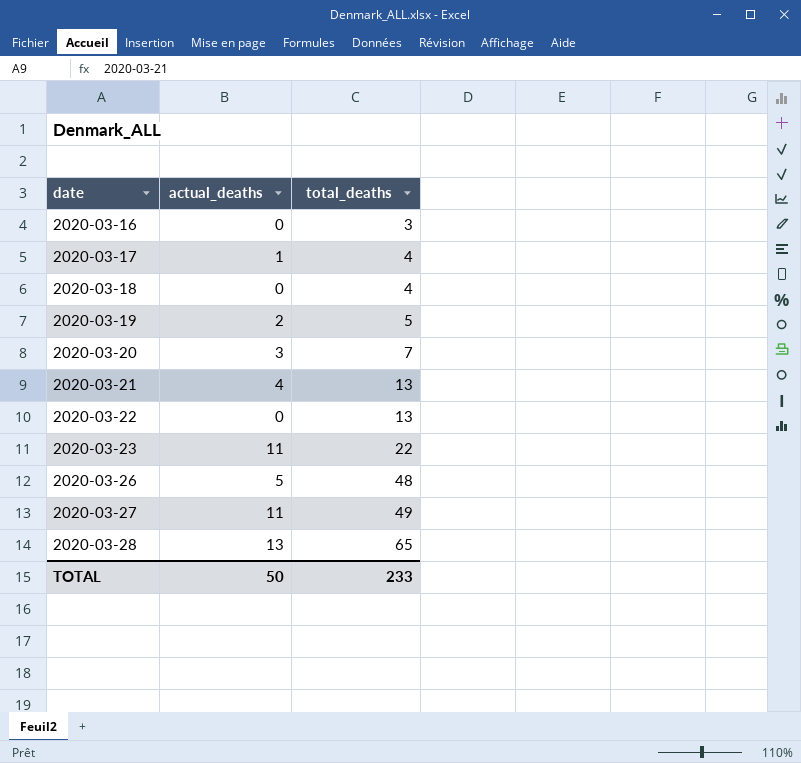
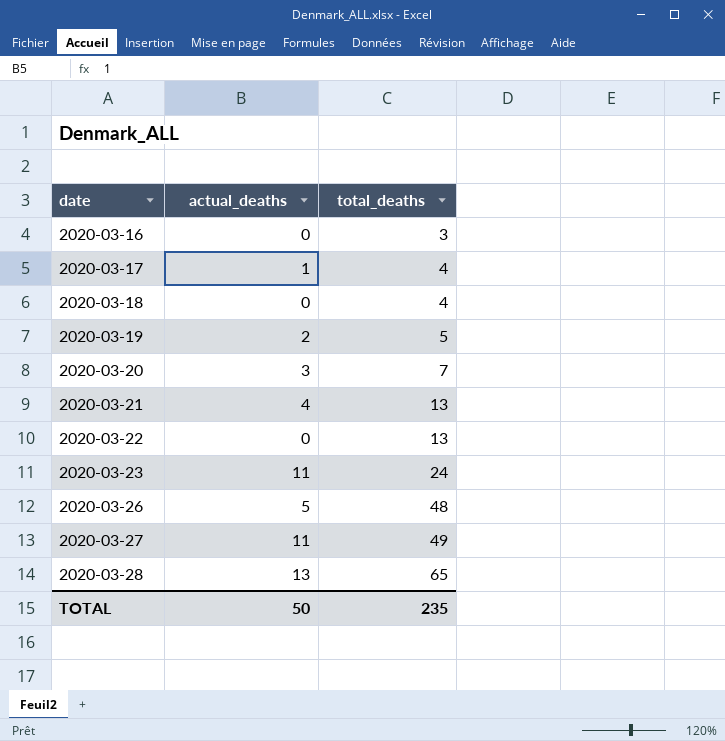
2020-03-23 | total_deaths: 22 -> 24
TOTAL | total_deaths: 233 -> 235

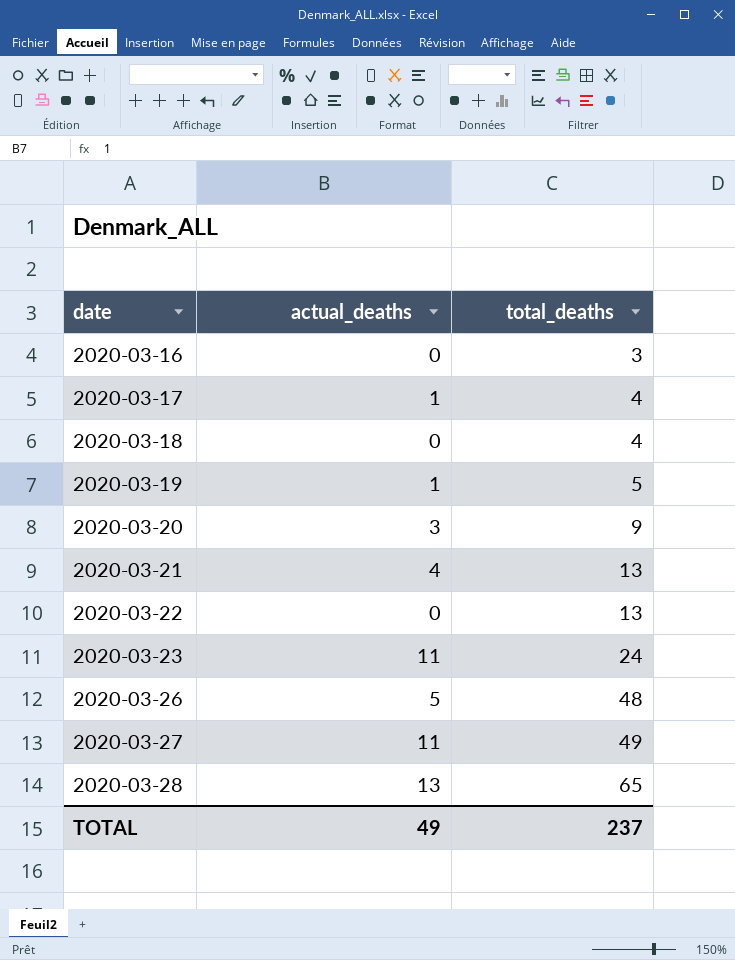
2020-03-19 | actual_deaths: 2 -> 1
2020-03-20 | total_deaths: 7 -> 9
TOTAL | actual_deaths: 50 -> 49
TOTAL | total_deaths: 235 -> 237

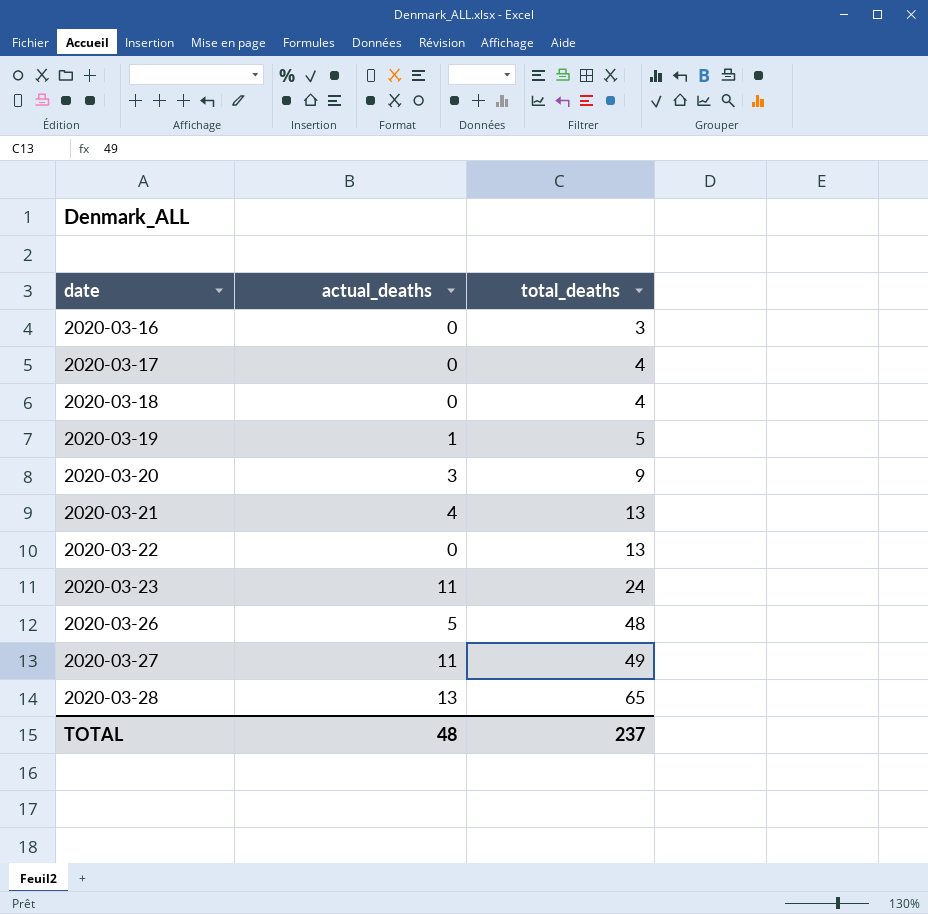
2020-03-17 | actual_deaths: 1 -> 0
TOTAL | actual_deaths: 49 -> 48

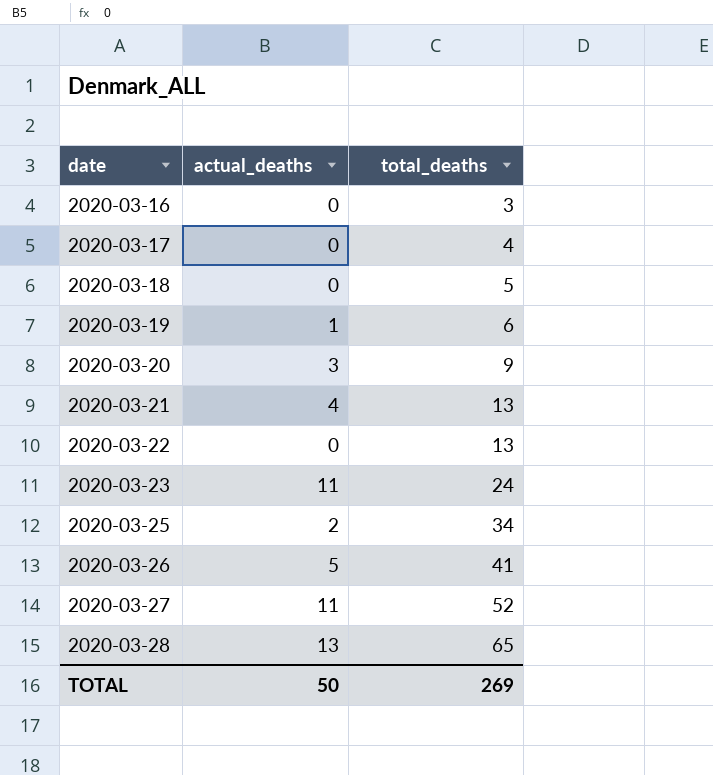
2020-03-18 | total_deaths: 4 -> 5
2020-03-19 | total_deaths: 5 -> 6
row 2020-03-25: none -> 2 | 34
2020-03-26 | total_deaths: 48 -> 41
2020-03-27 | total_deaths: 49 -> 52
TOTAL | actual_deaths: 48 -> 50
TOTAL | total_deaths: 237 -> 269

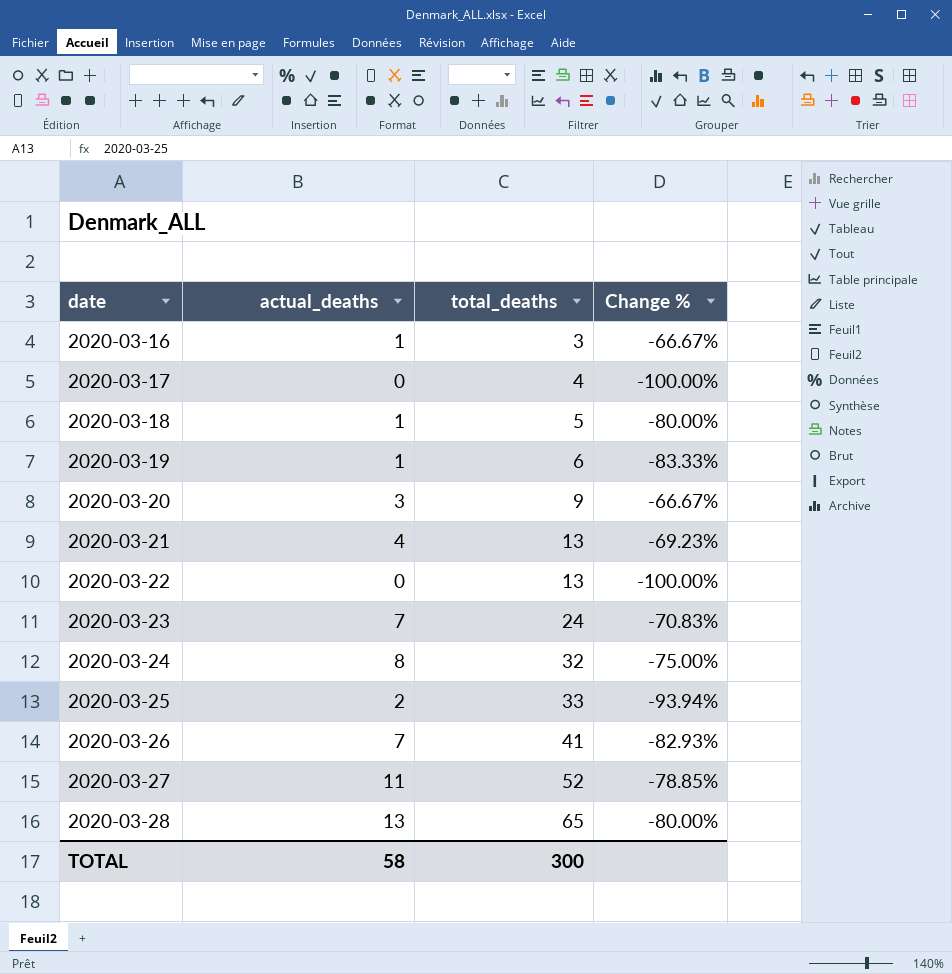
column Change % | formula: none -> ([actual_deaths] - [total_deaths]) / [total_deaths]
2020-03-16 | actual_deaths: 0 -> 1
2020-03-18 | actual_deaths: 0 -> 1
2020-03-23 | actual_deaths: 11 -> 7
row 2020-03-24: none -> 8 | 32 | -75.00%
2020-03-25 | total_deaths: 34 -> 33
2020-03-26 | actual_deaths: 5 -> 7
TOTAL | actual_deaths: 50 -> 58
TOTAL | total_deaths: 269 -> 300

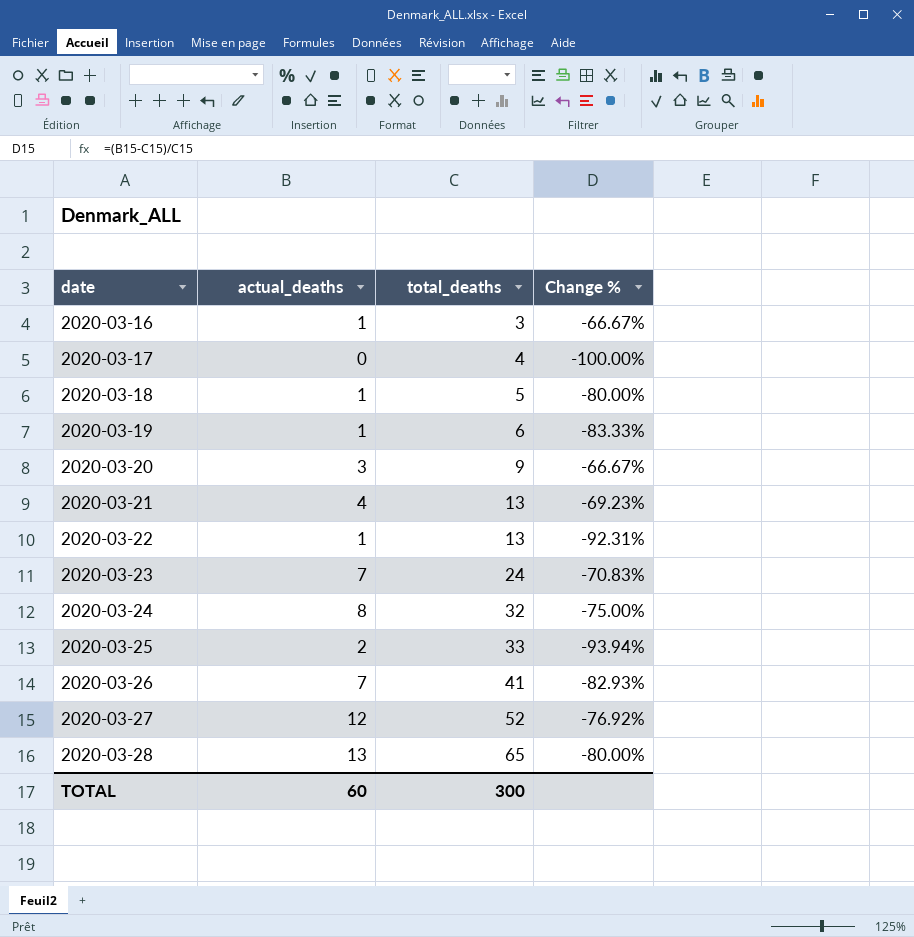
2020-03-22 | actual_deaths: 0 -> 1
2020-03-22 | Change %: -100.00% -> -92.31%
2020-03-27 | actual_deaths: 11 -> 12
2020-03-27 | Change %: -78.85% -> -76.92%
TOTAL | actual_deaths: 58 -> 60

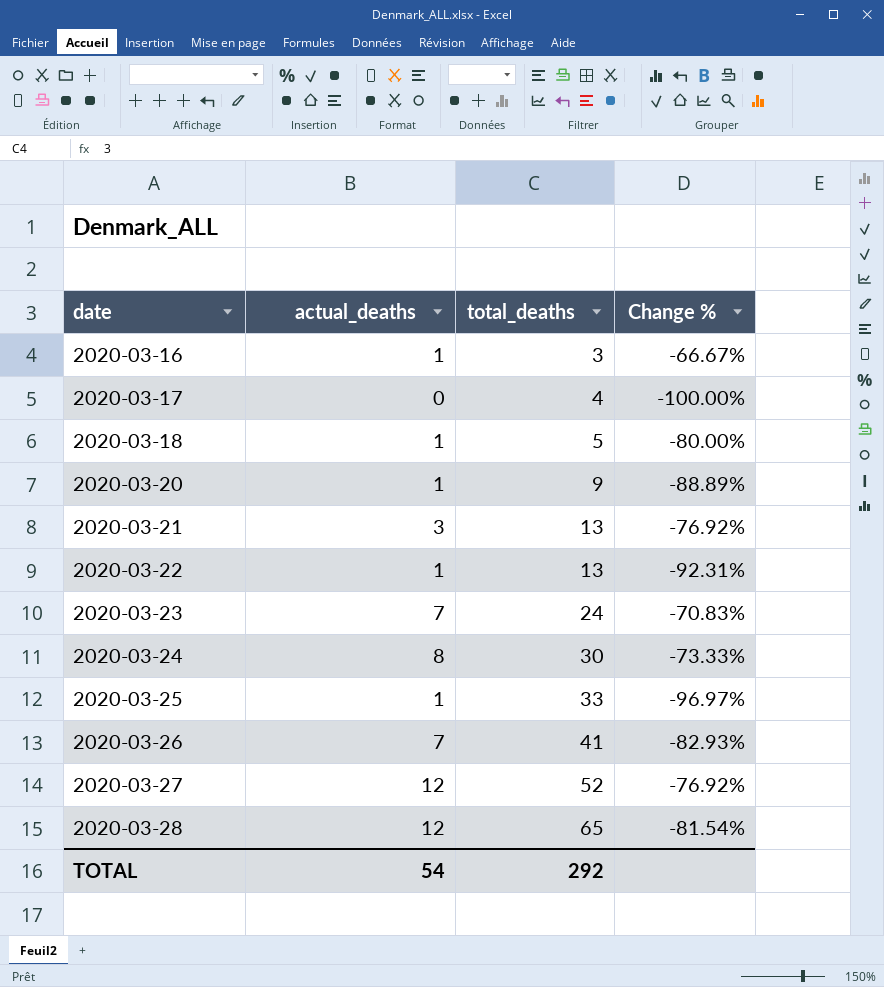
row 2020-03-19: 1 | 6 | -83.33% -> none
2020-03-20 | actual_deaths: 3 -> 1
2020-03-20 | Change %: -66.67% -> -88.89%
2020-03-21 | actual_deaths: 4 -> 3
2020-03-21 | Change %: -69.23% -> -76.92%
2020-03-24 | total_deaths: 32 -> 30
2020-03-24 | Change %: -75.00% -> -73.33%
2020-03-25 | actual_deaths: 2 -> 1
2020-03-25 | Change %: -93.94% -> -96.97%
2020-03-28 | actual_deaths: 13 -> 12
2020-03-28 | Change %: -80.00% -> -81.54%
TOTAL | actual_deaths: 60 -> 54
TOTAL | total_deaths: 300 -> 292

